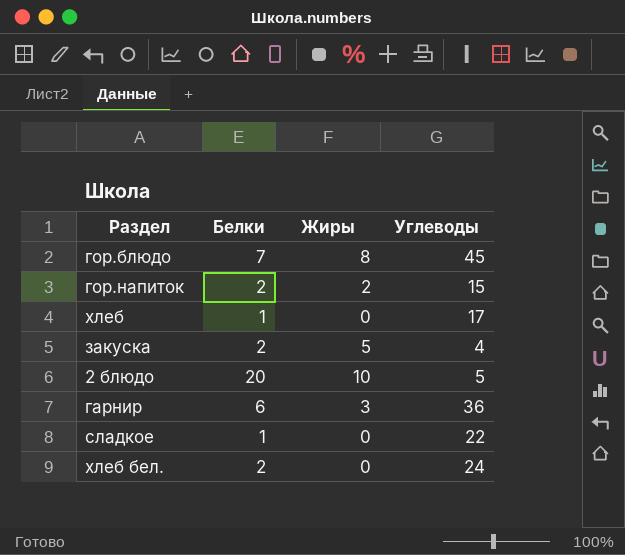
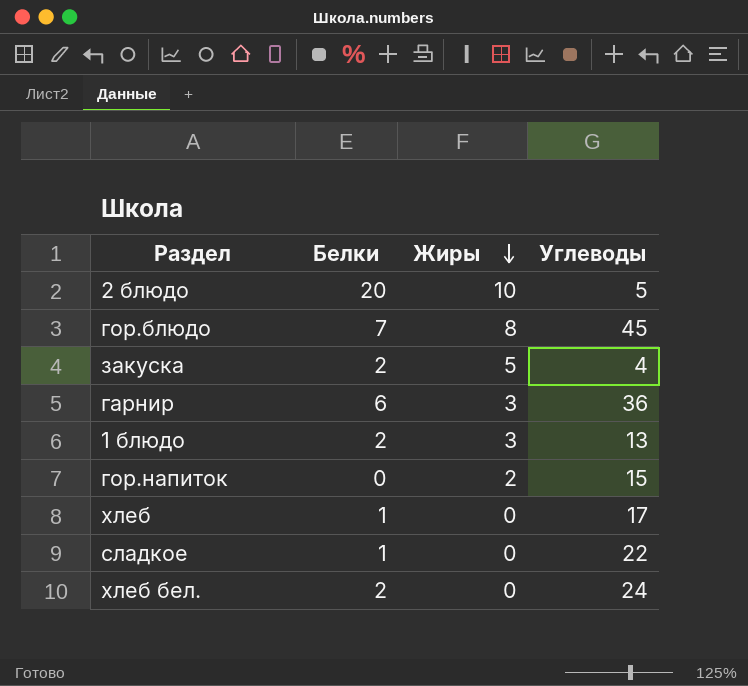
row order: none -> Жиры descending
row 1 блюдо: none -> 2 | 3 | 13
гор.напиток | Белки: 2 -> 0

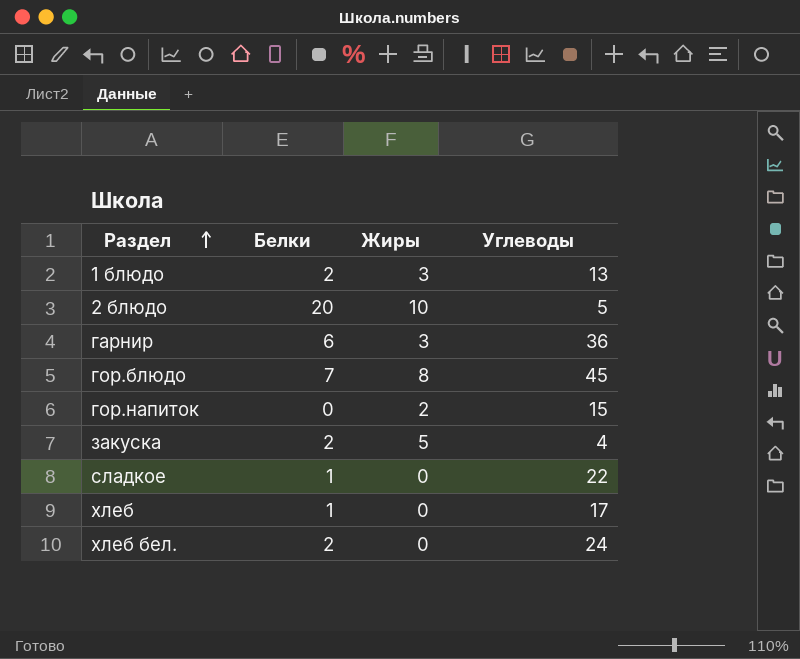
row order: Жиры descending -> Раздел ascending

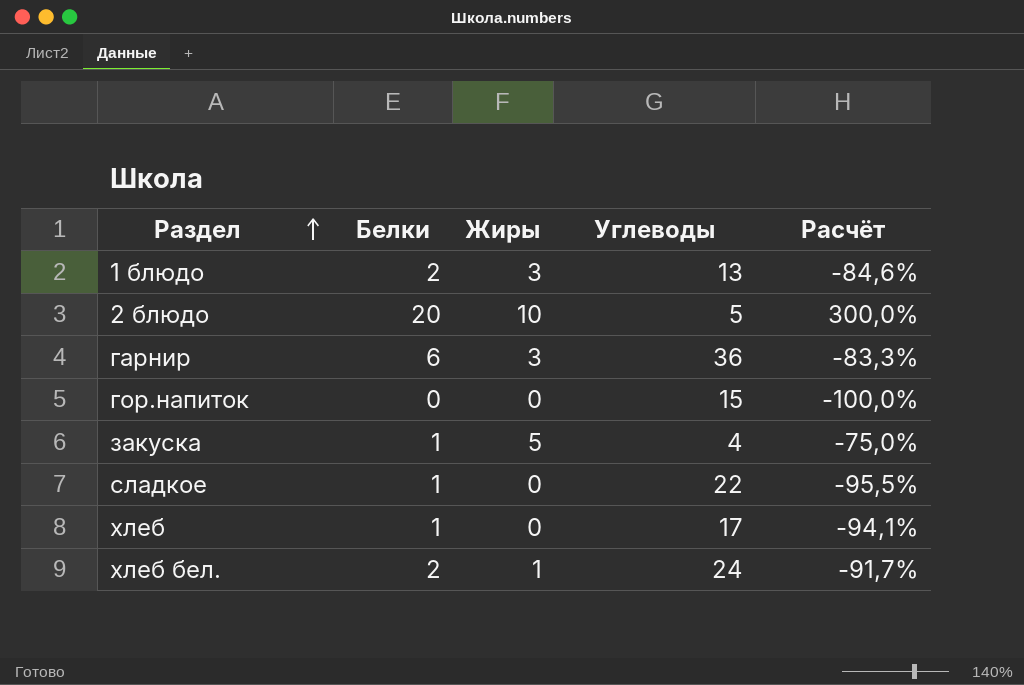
column Расчёт | formula: none -> ([Белки] - [Углеводы]) / [Углеводы]
row гор.блюдо: 7 | 8 | 45 -> none
гор.напиток | Жиры: 2 -> 0
закуска | Белки: 2 -> 1
хлеб бел. | Жиры: 0 -> 1

